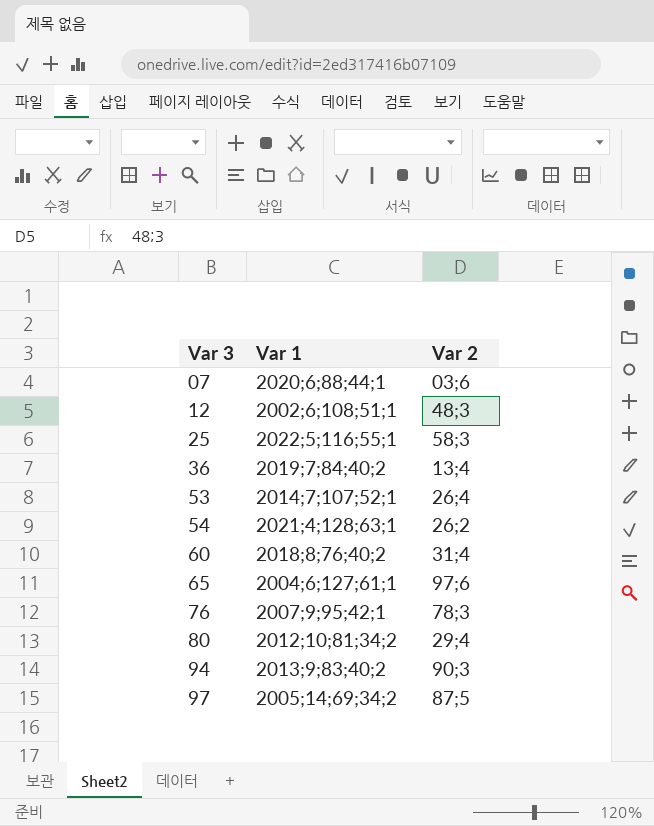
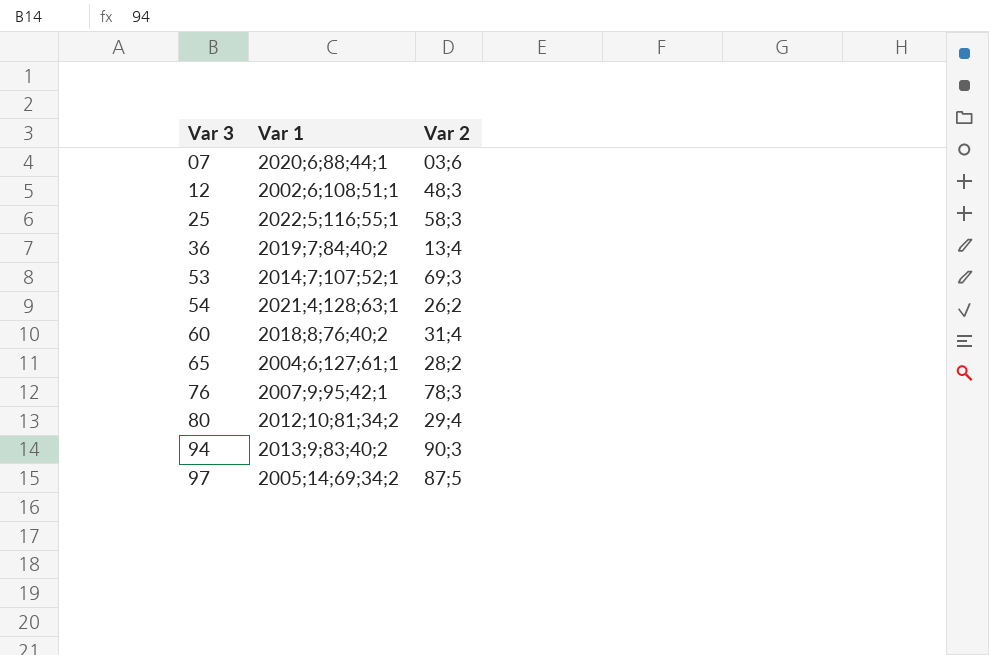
53 | Var 2: 26;4 -> 69;3
65 | Var 2: 97;6 -> 28;2

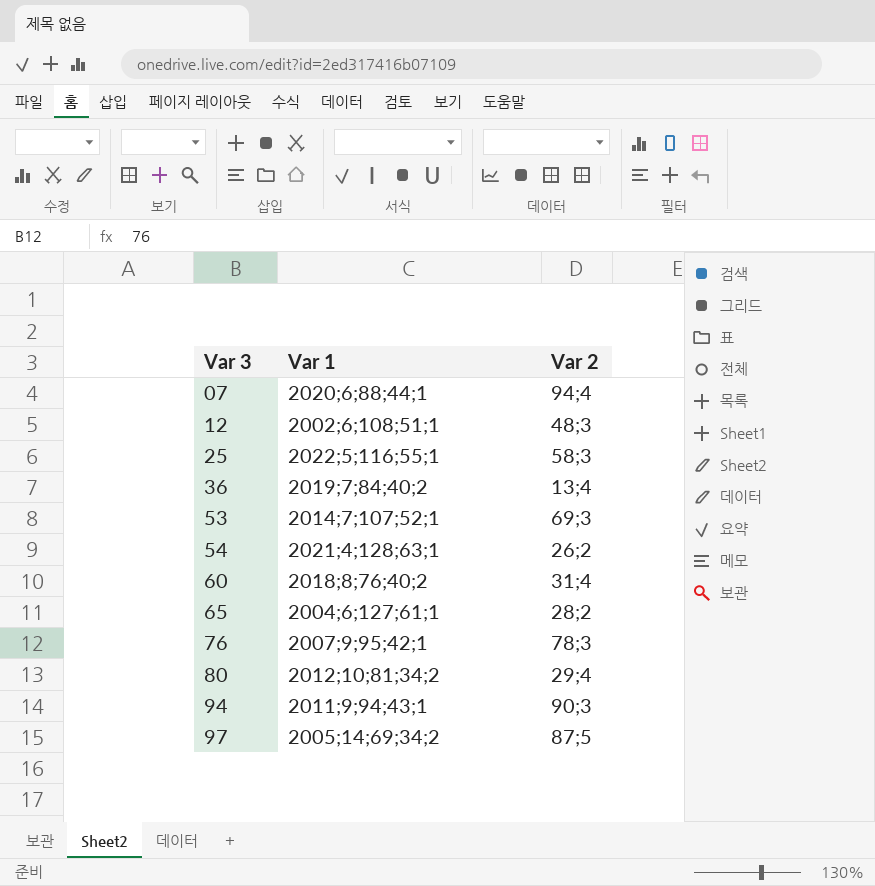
07 | Var 2: 03;6 -> 94;4
94 | Var 1: 2013;9;83;40;2 -> 2011;9;94;43;1

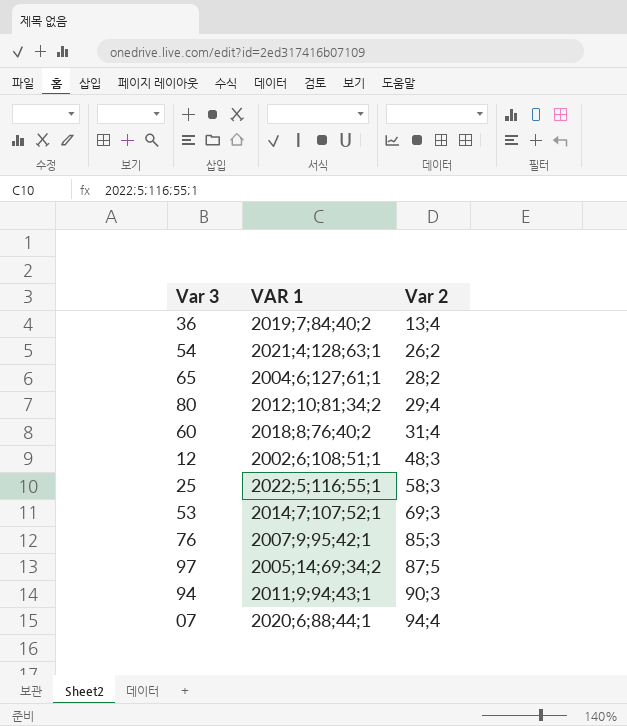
row order: Var 3 ascending -> Var 2 ascending
column name: Var 1 -> VAR 1
76 | Var 2: 78;3 -> 85;3

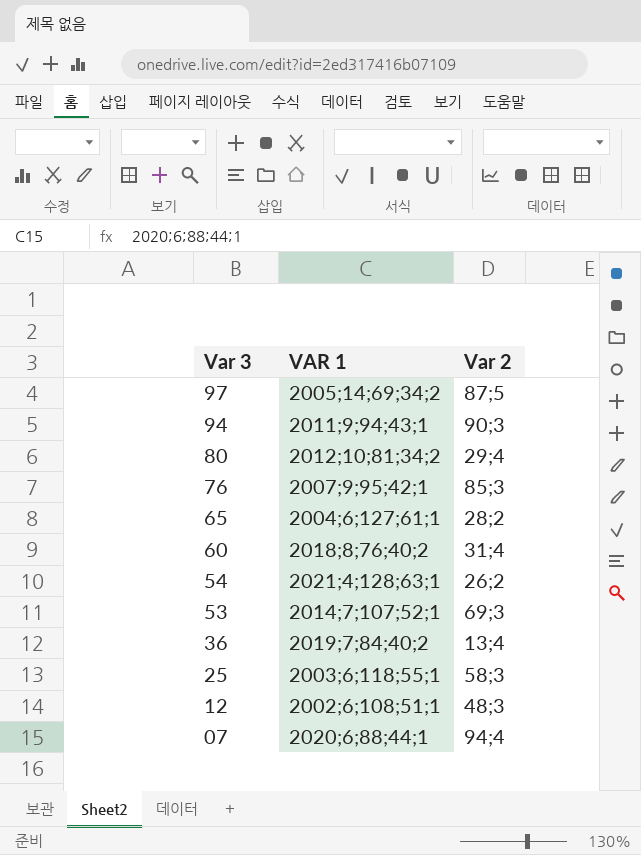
row order: Var 2 ascending -> Var 3 descending
25 | VAR 1: 2022;5;116;55;1 -> 2003;6;118;55;1

